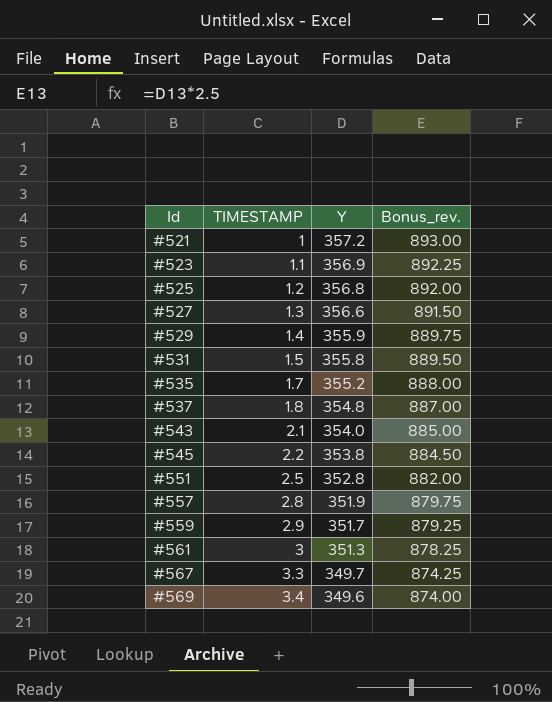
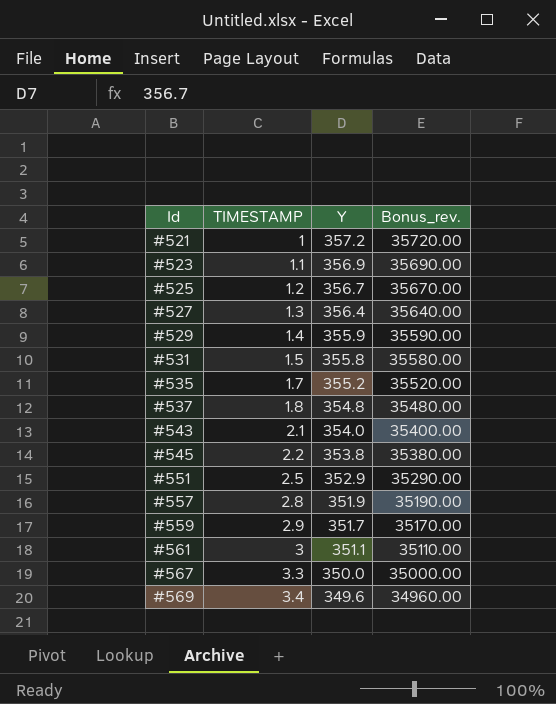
column Bonus_rev. | formula: [Y] * 2.5 -> [Y] * 100
#525 | Y: 356.8 -> 356.7
#527 | Y: 356.6 -> 356.4
#551 | Y: 352.8 -> 352.9
#561 | Y: 351.3 -> 351.1
#567 | Y: 349.7 -> 350.0

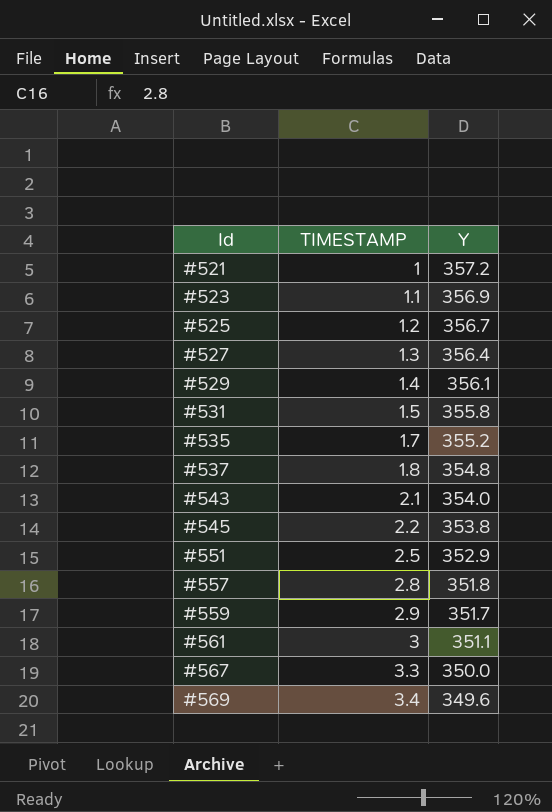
column Bonus_rev. | formula: [Y] * 100 -> none
#529 | Y: 355.9 -> 356.1
#557 | Y: 351.9 -> 351.8

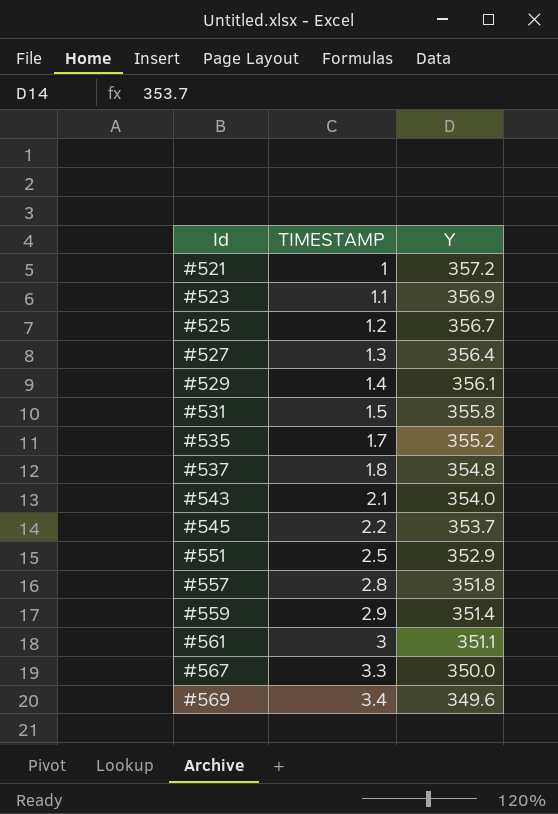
#545 | Y: 353.8 -> 353.7
#559 | Y: 351.7 -> 351.4

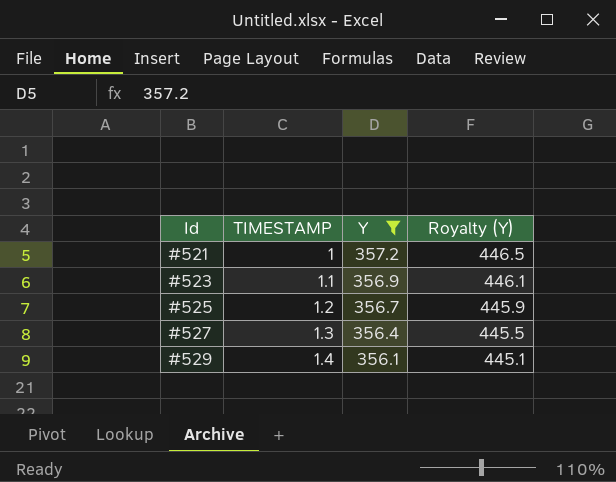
filter: none -> Y >= 356.1
column Royalty (Y) | formula: none -> [Y] * 1.25

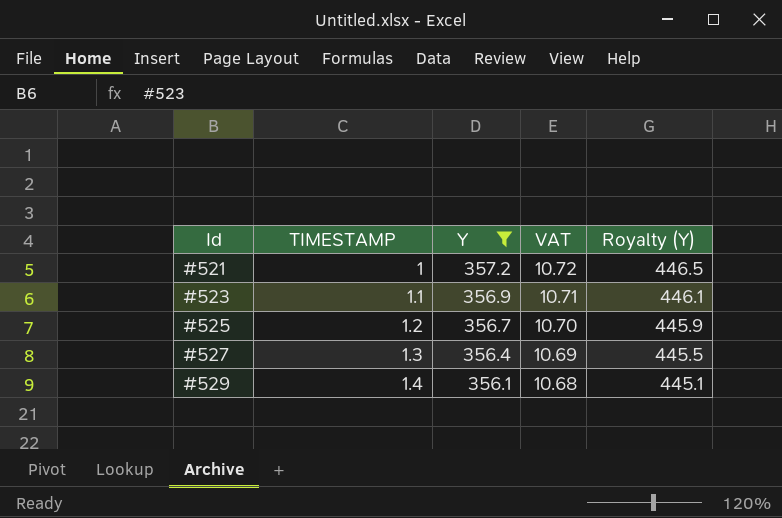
column VAT | formula: none -> [Y] * 0.03

